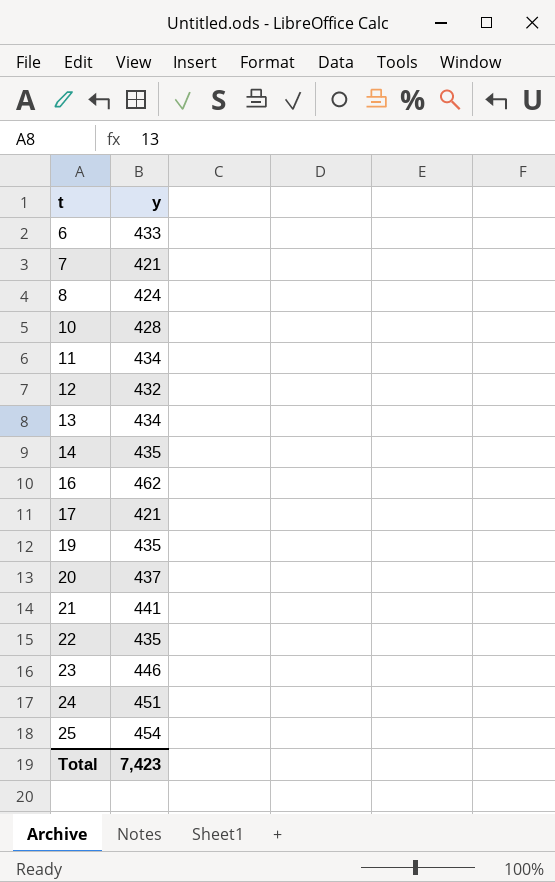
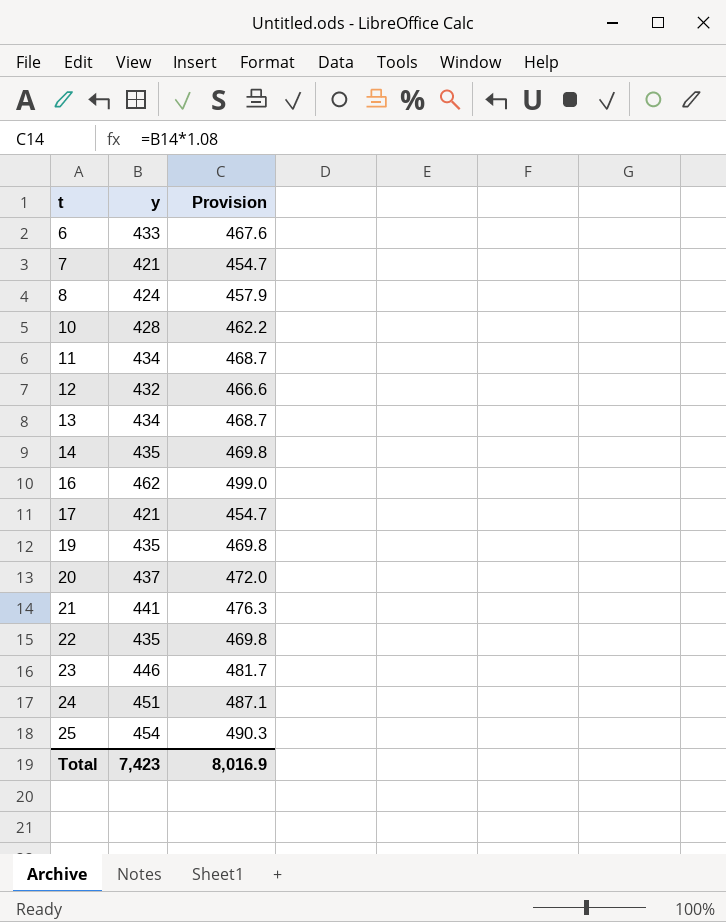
column Provision | formula: none -> [y] * 1.08

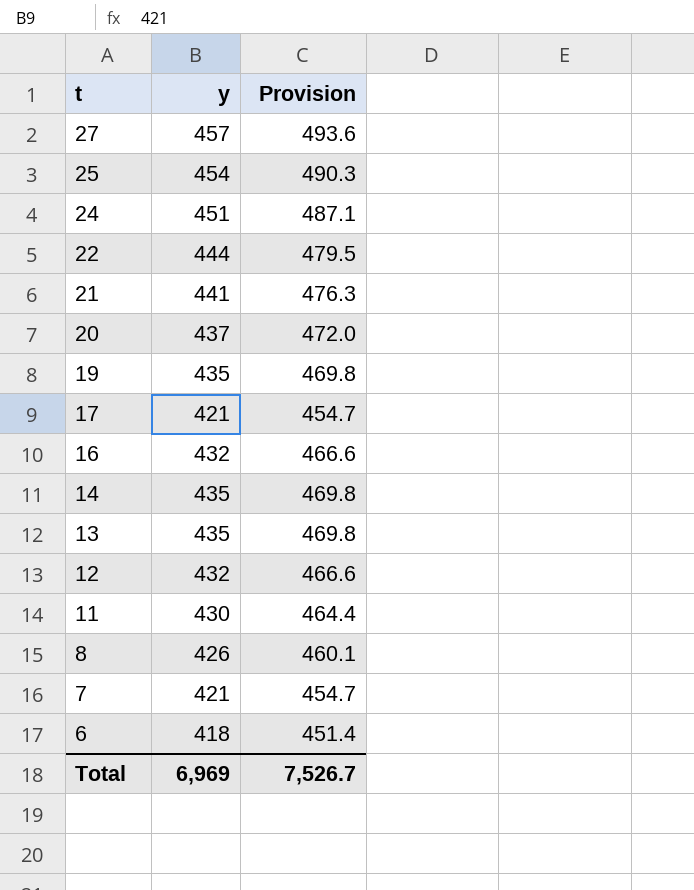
row order: t ascending -> t descending
row 10: 428 | 462.2 -> none
row 23: 446 | 481.7 -> none
row 27: none -> 457 | 493.6
22 | y: 435 -> 444
22 | Provision: 469.8 -> 479.5
16 | y: 462 -> 432
16 | Provision: 499.0 -> 466.6
13 | y: 434 -> 435
13 | Provision: 468.7 -> 469.8
11 | y: 434 -> 430
11 | Provision: 468.7 -> 464.4
8 | y: 424 -> 426
8 | Provision: 457.9 -> 460.1
6 | y: 433 -> 418
6 | Provision: 467.6 -> 451.4
Total | y: 7,423 -> 6,969
Total | Provision: 8,016.9 -> 7,526.7

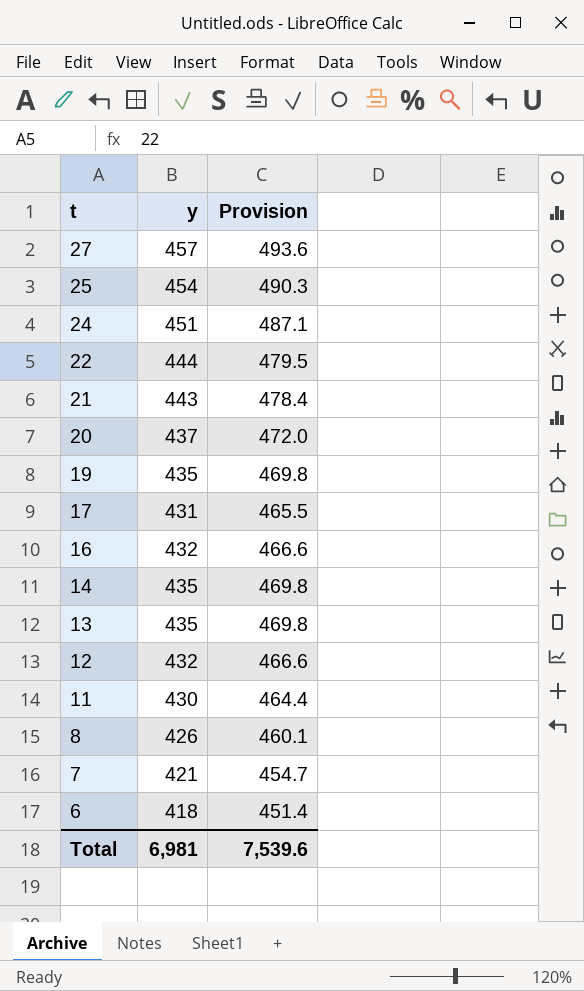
21 | y: 441 -> 443
21 | Provision: 476.3 -> 478.4
17 | y: 421 -> 431
17 | Provision: 454.7 -> 465.5
Total | y: 6,969 -> 6,981
Total | Provision: 7,526.7 -> 7,539.6

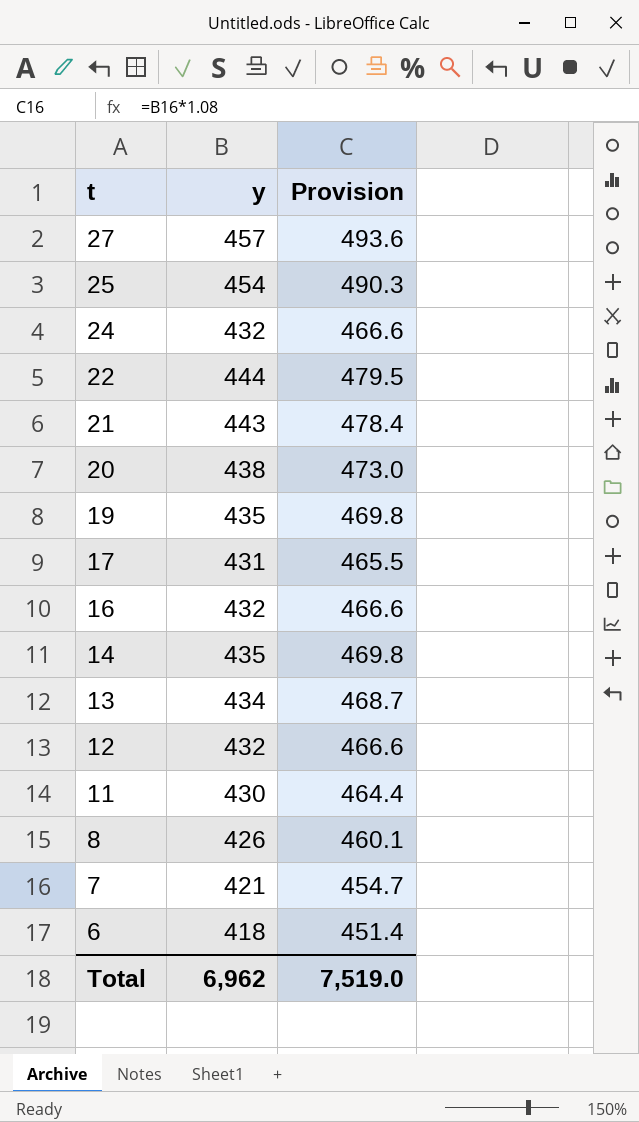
24 | y: 451 -> 432
24 | Provision: 487.1 -> 466.6
20 | y: 437 -> 438
20 | Provision: 472.0 -> 473.0
13 | y: 435 -> 434
13 | Provision: 469.8 -> 468.7
Total | y: 6,981 -> 6,962
Total | Provision: 7,539.6 -> 7,519.0

